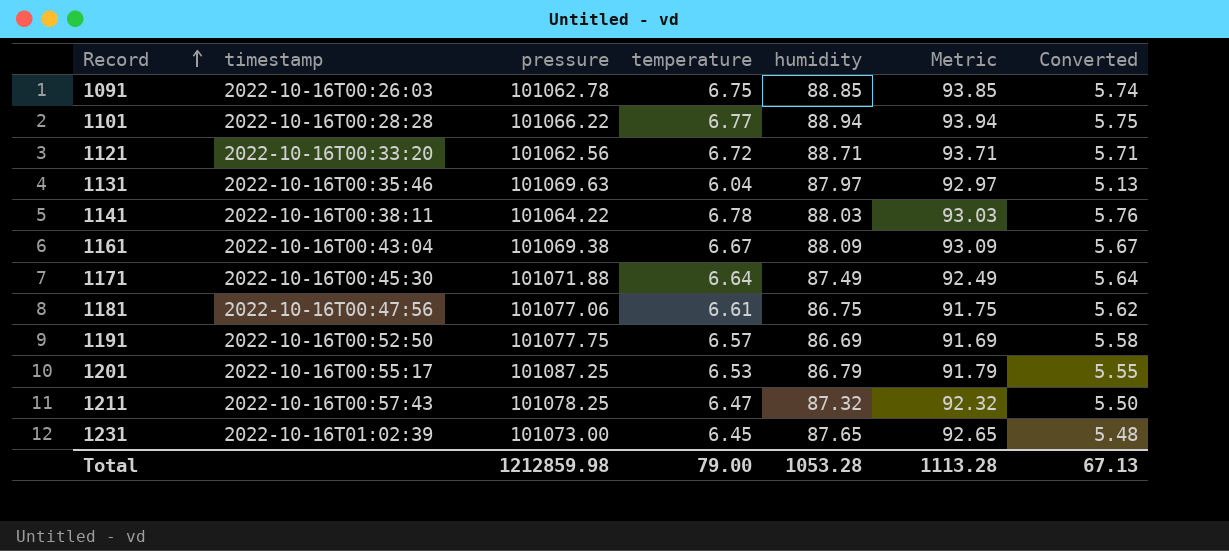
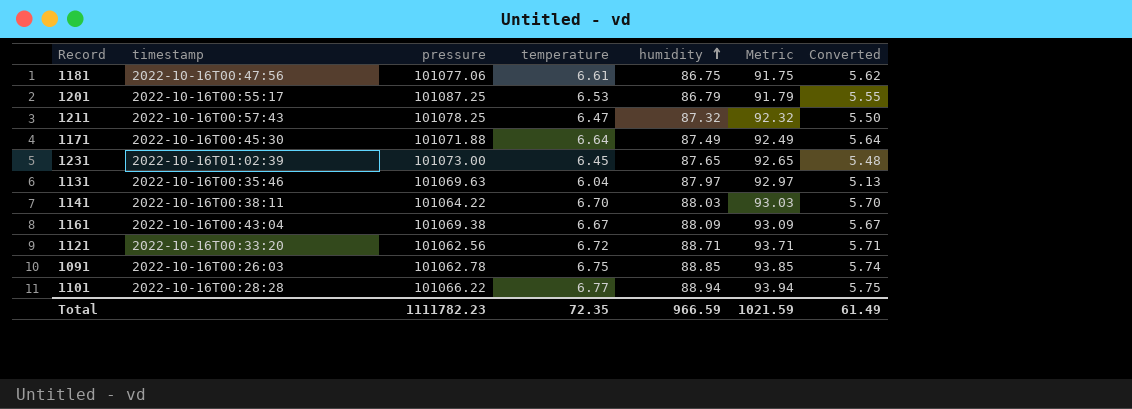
row order: Record ascending -> humidity ascending
row 1191: 2022-10-16T00:52:50 | 101077.75 | 6.57 | 86.69 | 91.69 | 5.58 -> none
1141 | temperature: 6.78 -> 6.70
1141 | Converted: 5.76 -> 5.70
Total | pressure: 1212859.98 -> 1111782.23
Total | temperature: 79.00 -> 72.35
Total | humidity: 1053.28 -> 966.59
Total | Metric: 1113.28 -> 1021.59
Total | Converted: 67.13 -> 61.49

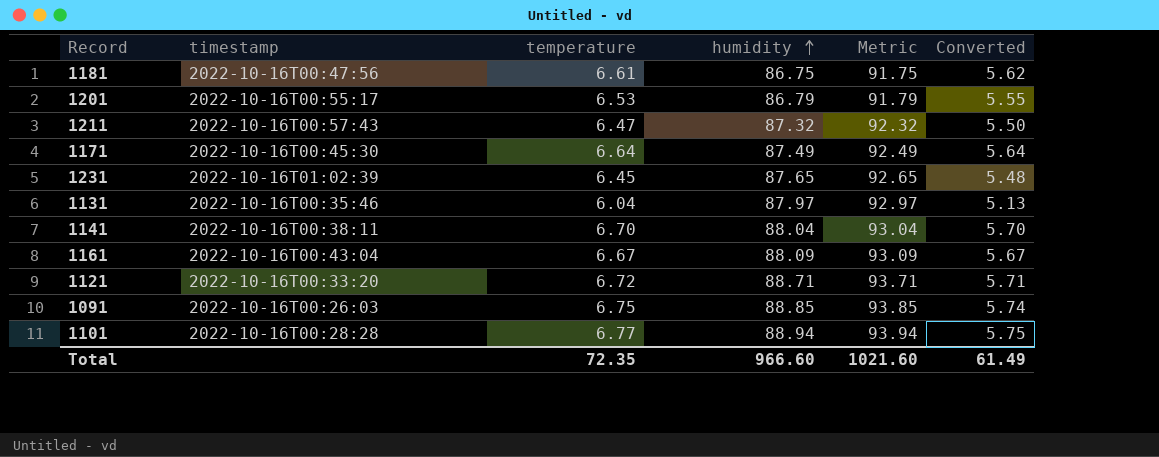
column pressure | position: 3 -> none
1141 | humidity: 88.03 -> 88.04
1141 | Metric: 93.03 -> 93.04
Total | humidity: 966.59 -> 966.60
Total | Metric: 1021.59 -> 1021.60

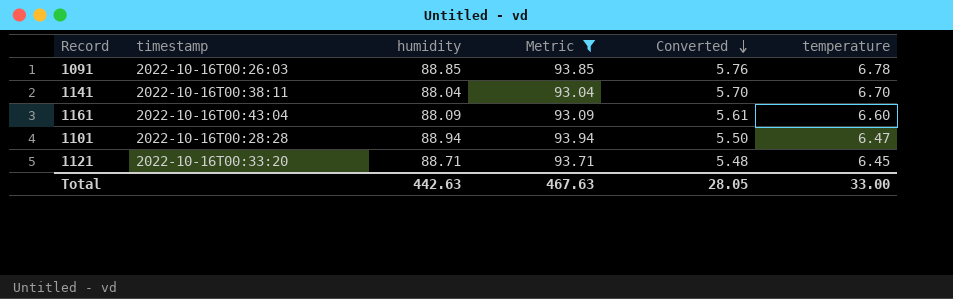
filter: none -> Metric >= 93.04
row order: humidity ascending -> Converted descending
column temperature | position: 3 -> 6
1091 | Converted: 5.74 -> 5.76
1091 | temperature: 6.75 -> 6.78
1161 | Converted: 5.67 -> 5.61
1161 | temperature: 6.67 -> 6.60
1101 | Converted: 5.75 -> 5.50
1101 | temperature: 6.77 -> 6.47
1121 | Converted: 5.71 -> 5.48
1121 | temperature: 6.72 -> 6.45
Total | humidity: 966.60 -> 442.63
Total | Metric: 1021.60 -> 467.63
Total | Converted: 61.49 -> 28.05
Total | temperature: 72.35 -> 33.00

